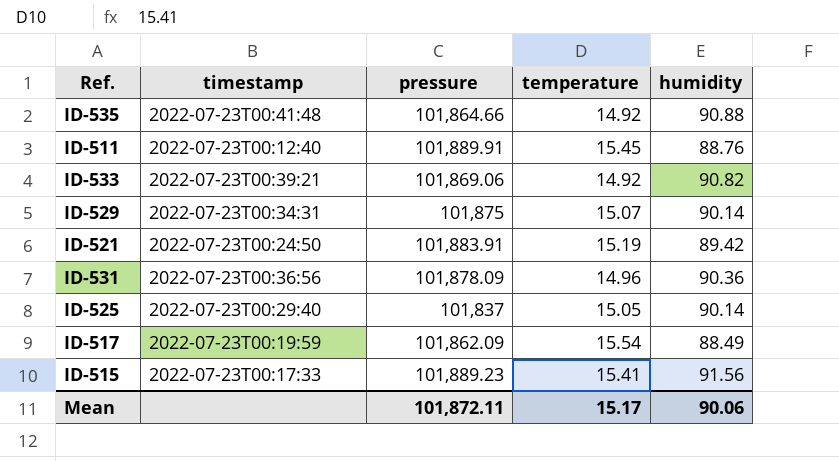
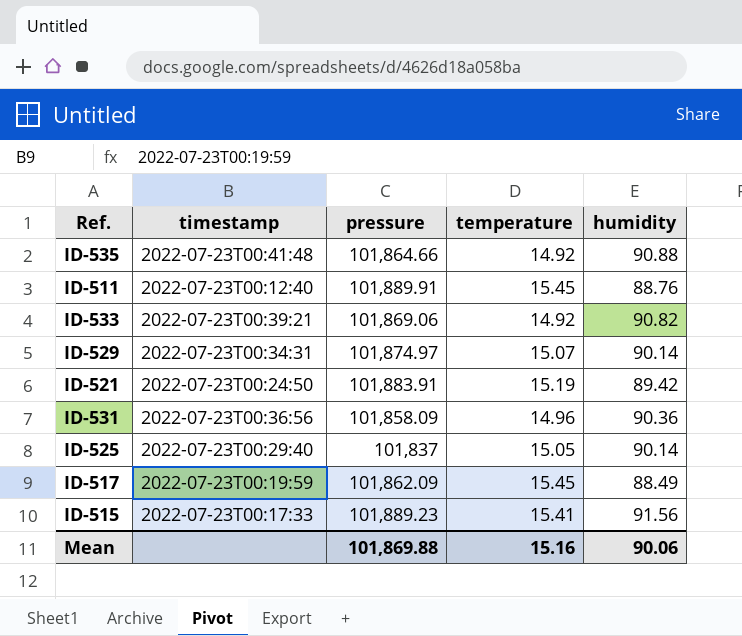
ID-529 | pressure: 101,875 -> 101,874.97
ID-531 | pressure: 101,878.09 -> 101,858.09
ID-517 | temperature: 15.54 -> 15.45
Mean | pressure: 101,872.11 -> 101,869.88
Mean | temperature: 15.17 -> 15.16

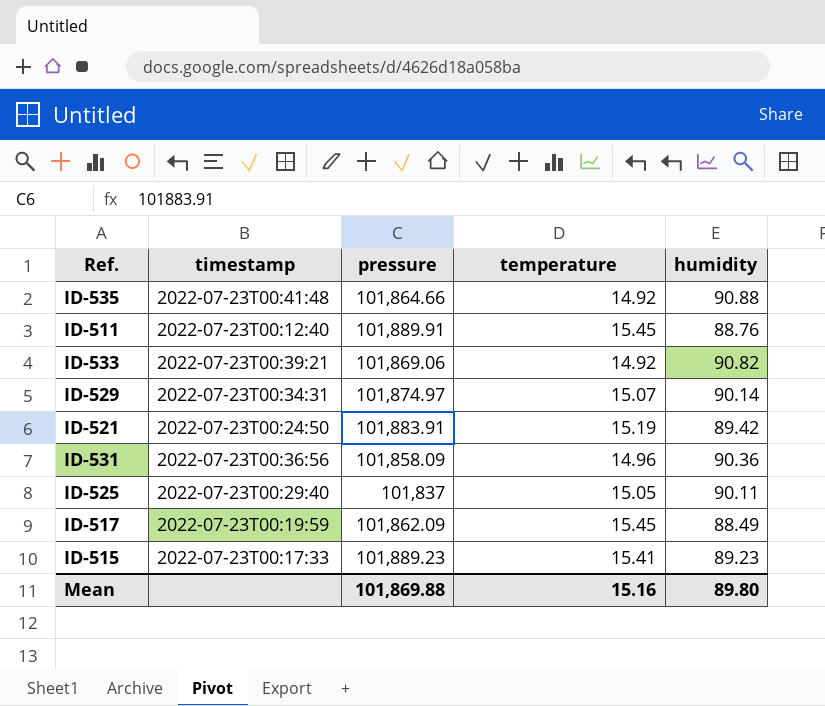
ID-525 | humidity: 90.14 -> 90.11
ID-515 | humidity: 91.56 -> 89.23
Mean | humidity: 90.06 -> 89.80

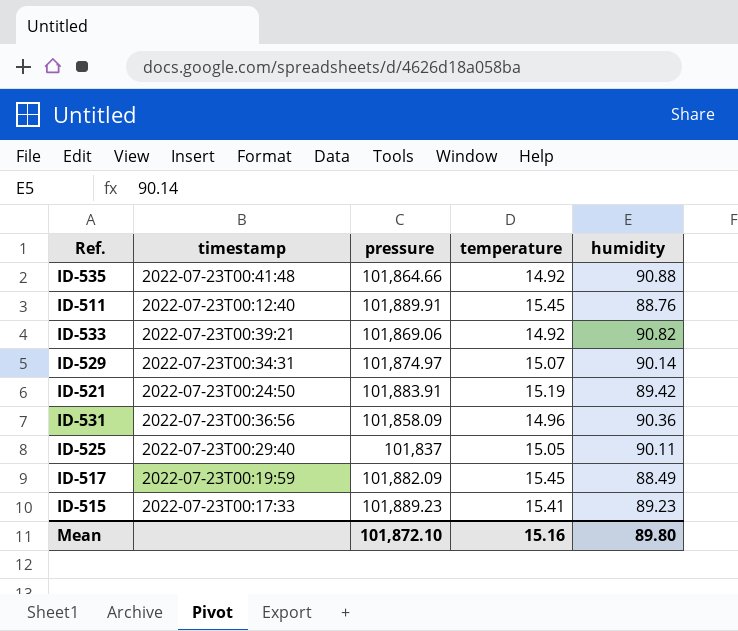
ID-517 | pressure: 101,862.09 -> 101,882.09
Mean | pressure: 101,869.88 -> 101,872.10

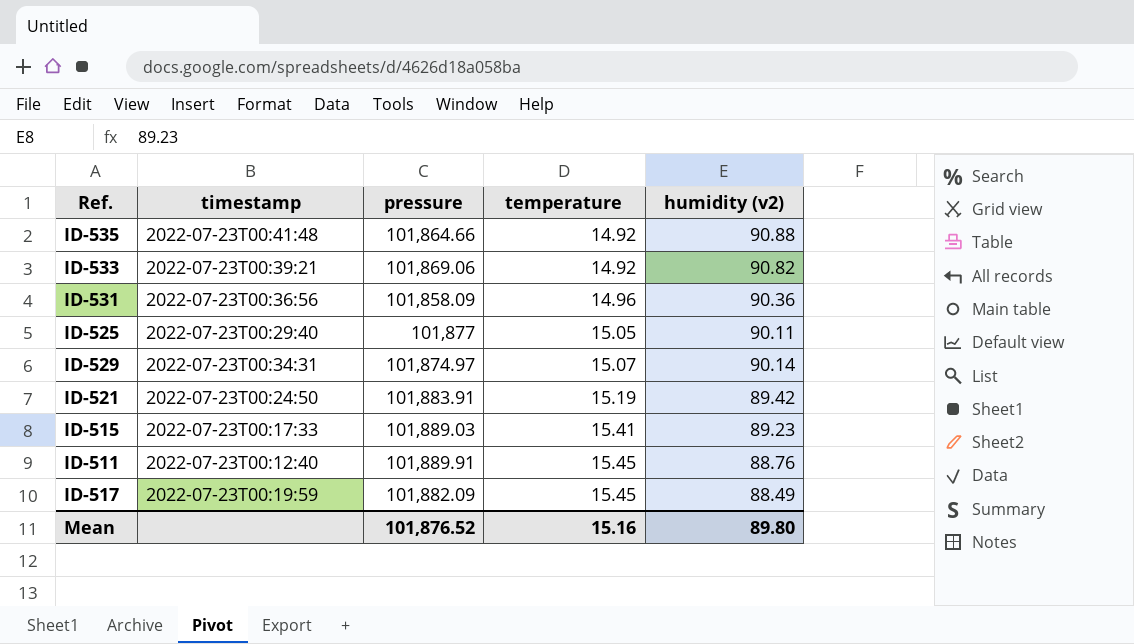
row order: none -> temperature ascending
column name: humidity -> humidity (v2)
ID-525 | pressure: 101,837 -> 101,877
ID-515 | pressure: 101,889.23 -> 101,889.03
Mean | pressure: 101,872.10 -> 101,876.52

